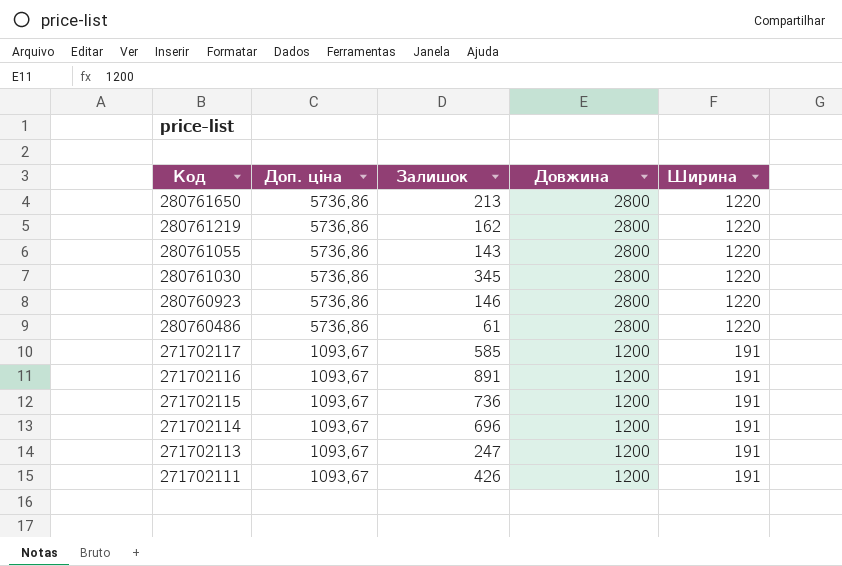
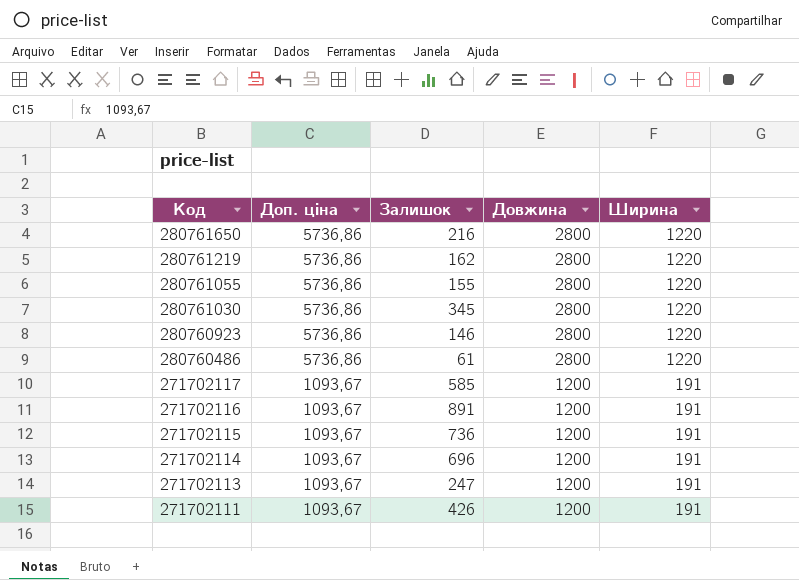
280761650 | Залишок: 213 -> 216
280761055 | Залишок: 143 -> 155

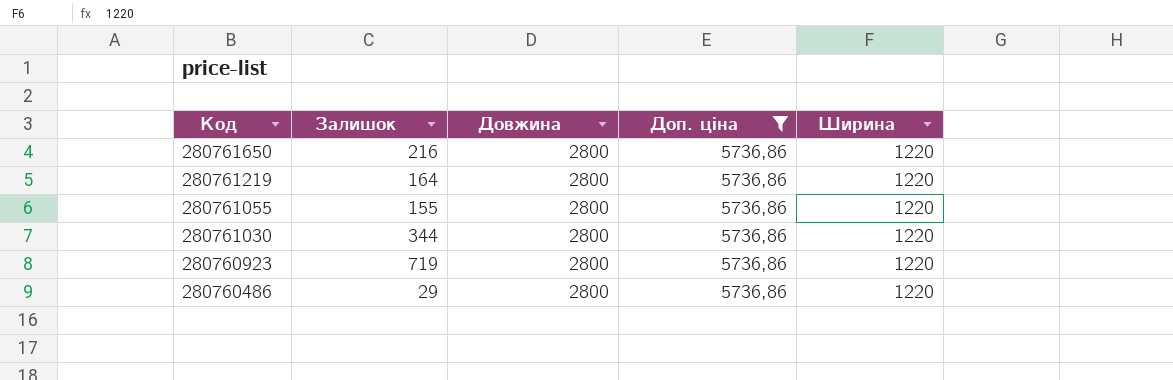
filter: none -> Доп. ціна = 5736,86
column Доп. ціна | position: 2 -> 4
280761219 | Залишок: 162 -> 164
280761030 | Залишок: 345 -> 344
280760923 | Залишок: 146 -> 719
280760486 | Залишок: 61 -> 29

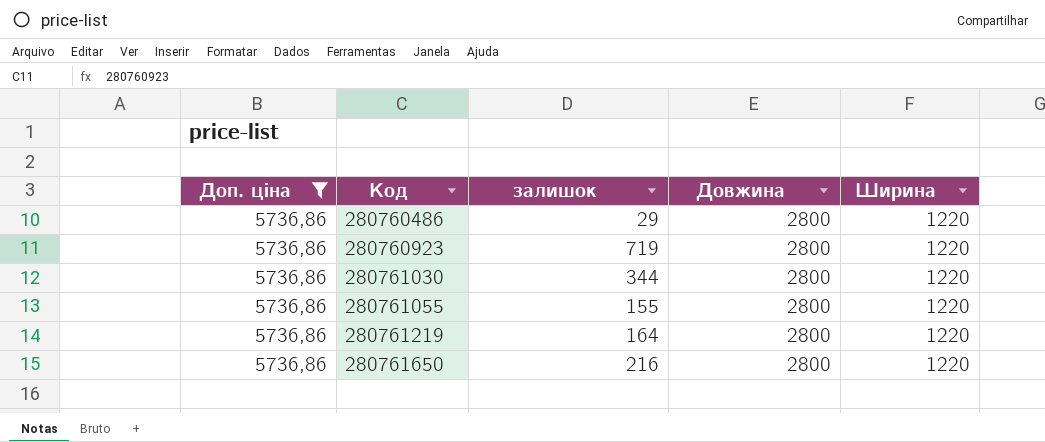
row order: Код descending -> Код ascending
column Доп. ціна | position: 4 -> 1
column name: Залишок -> залишок

